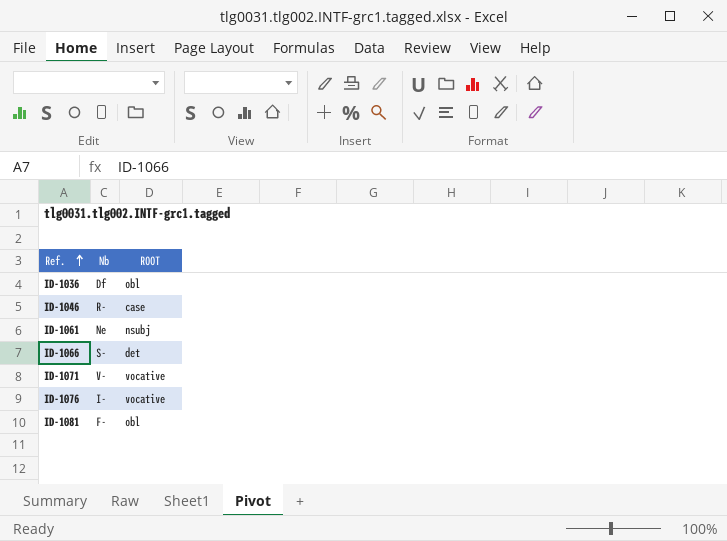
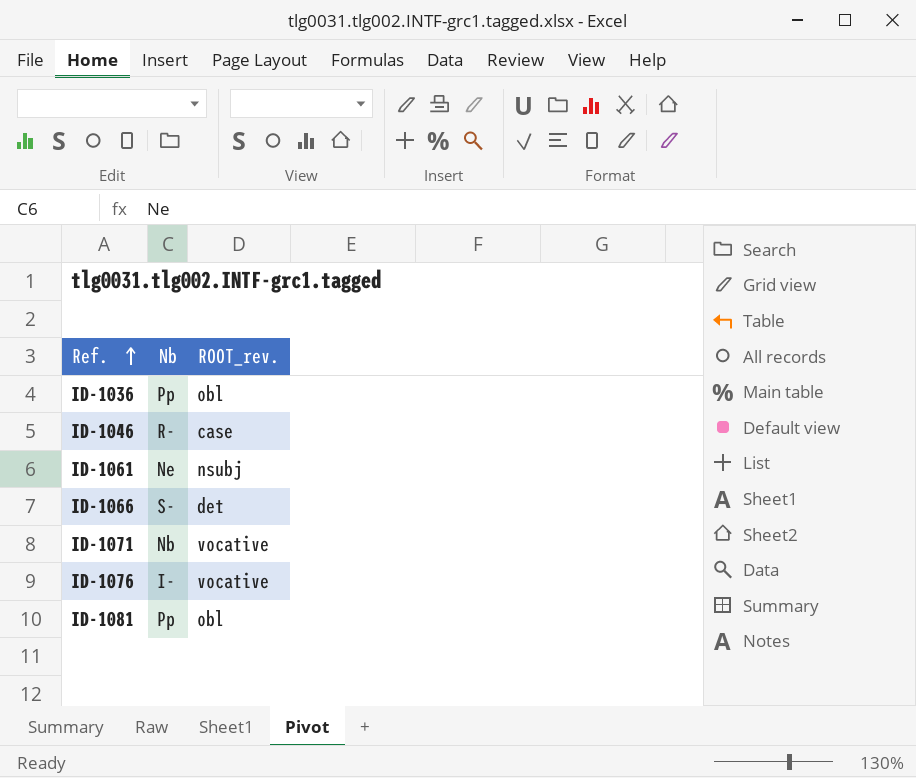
column name: ROOT -> ROOT_rev.
ID-1036 | Nb: Df -> Pp
ID-1071 | Nb: V- -> Nb
ID-1081 | Nb: F- -> Pp

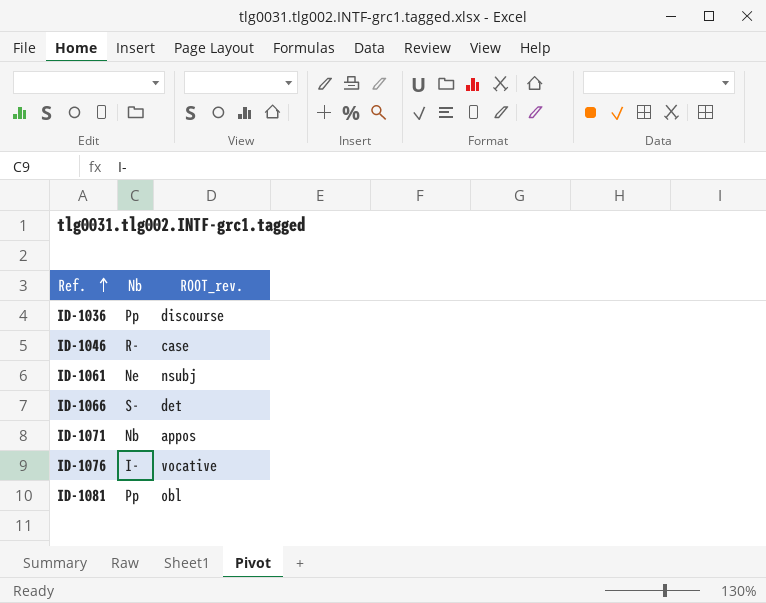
ID-1036 | ROOT_rev.: obl -> discourse
ID-1071 | ROOT_rev.: vocative -> appos

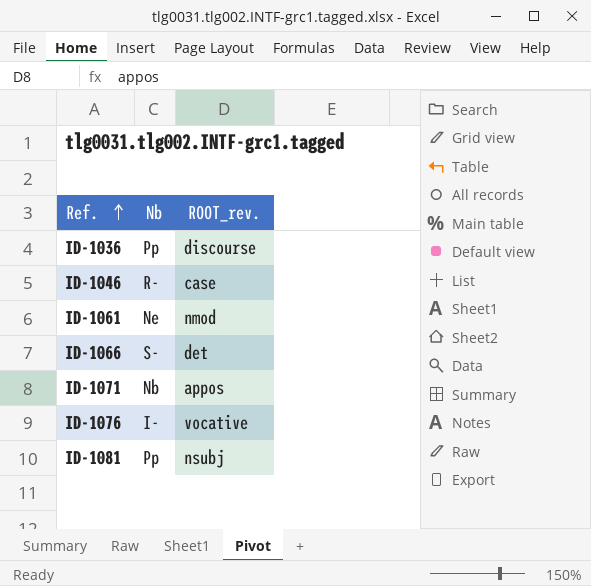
ID-1061 | ROOT_rev.: nsubj -> nmod
ID-1081 | ROOT_rev.: obl -> nsubj

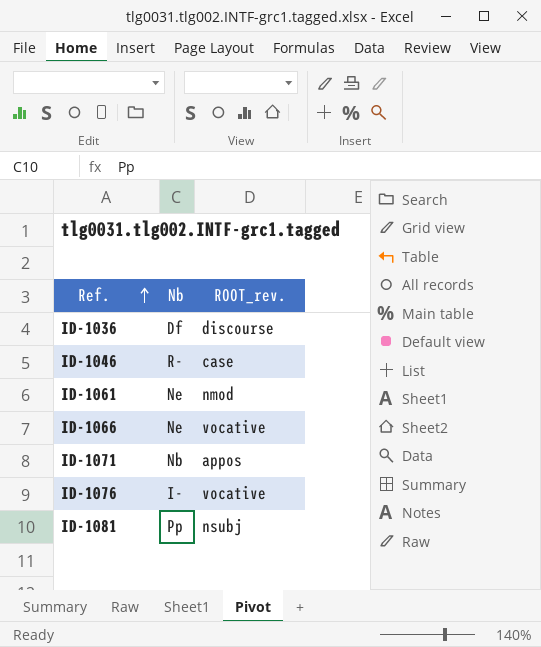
ID-1036 | Nb: Pp -> Df
ID-1066 | Nb: S- -> Ne
ID-1066 | ROOT_rev.: det -> vocative

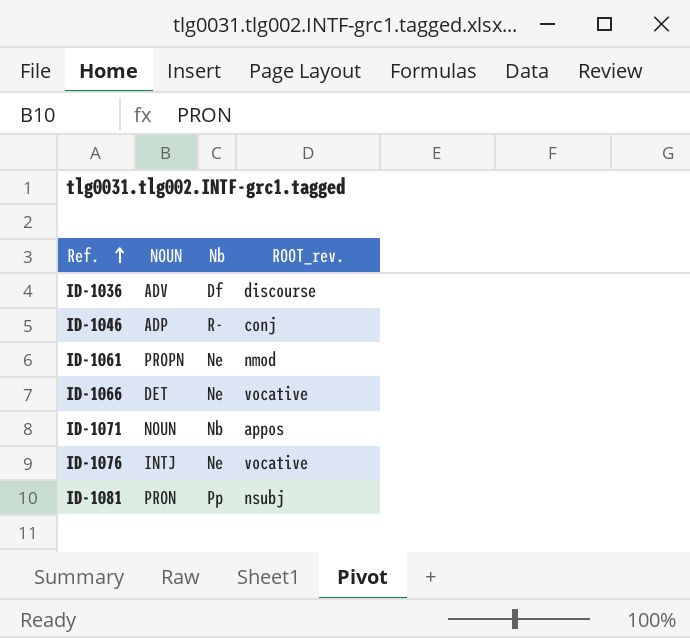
column NOUN | position: none -> 2
ID-1046 | ROOT_rev.: case -> conj
ID-1076 | Nb: I- -> Ne

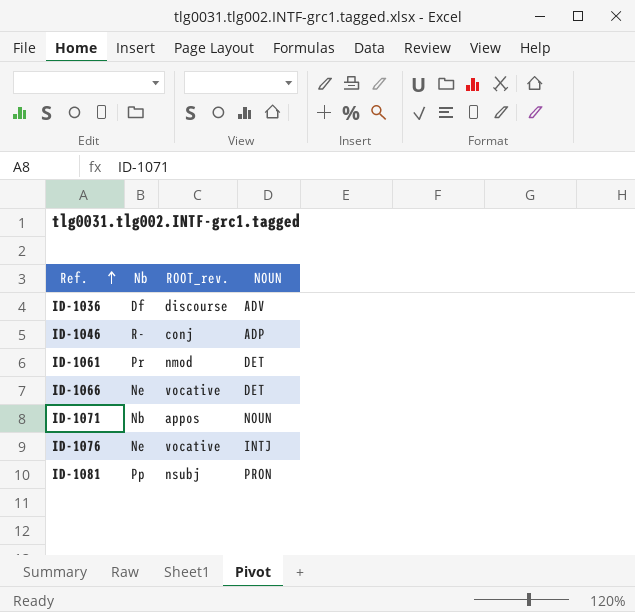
column NOUN | position: 2 -> 4
ID-1061 | Nb: Ne -> Pr
ID-1061 | NOUN: PROPN -> DET

